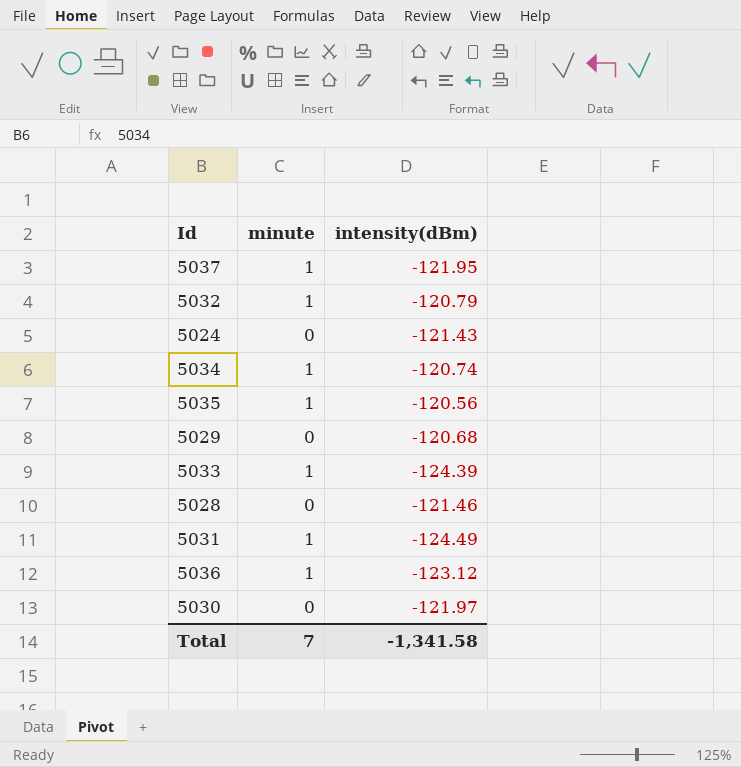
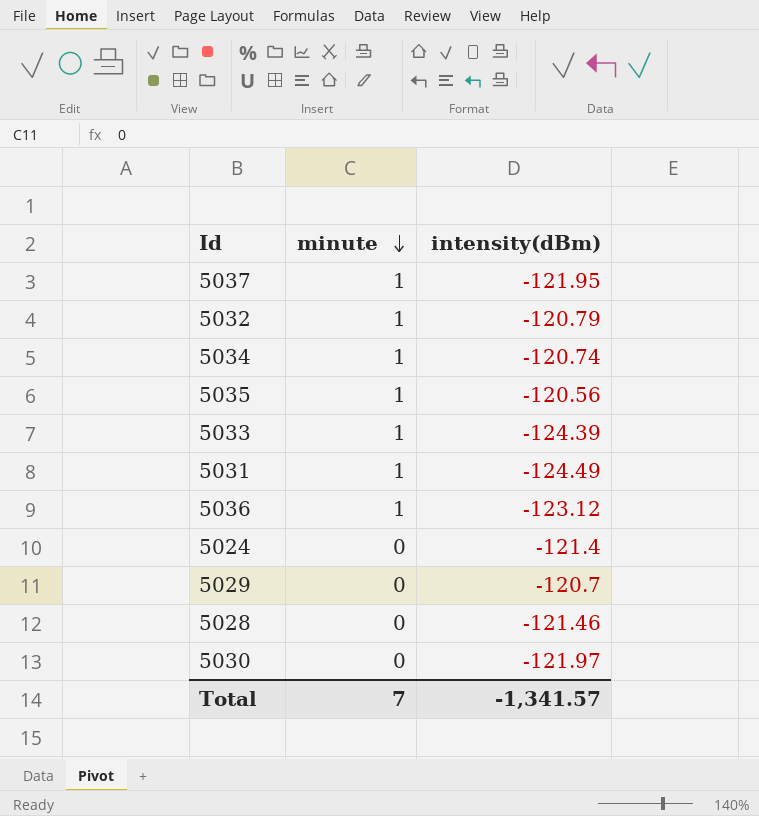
row order: none -> minute descending
5024 | intensity(dBm): -121.43 -> -121.4
5029 | intensity(dBm): -120.68 -> -120.7
Total | intensity(dBm): -1,341.58 -> -1,341.57

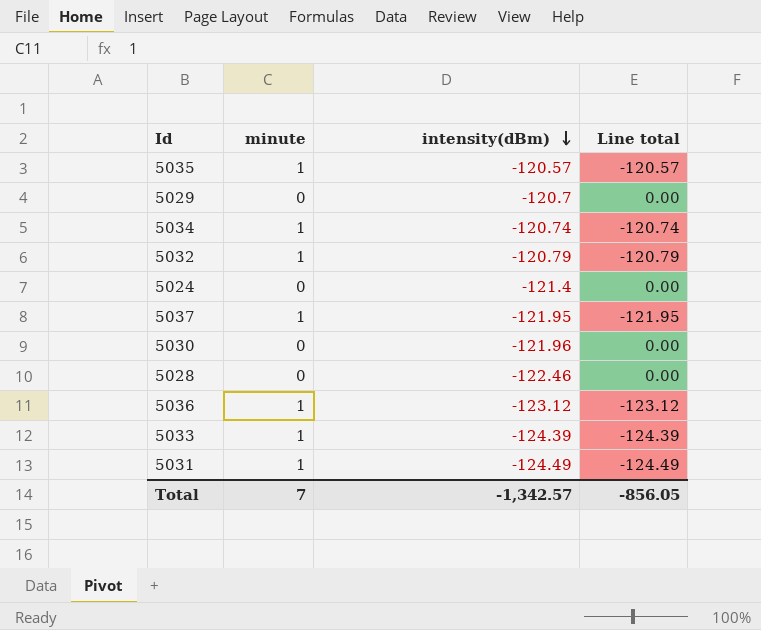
row order: minute descending -> intensity(dBm) descending
column Line total | formula: none -> [minute] * [intensity(dBm)]
5035 | intensity(dBm): -120.56 -> -120.57
5030 | intensity(dBm): -121.97 -> -121.96
5028 | intensity(dBm): -121.46 -> -122.46
Total | intensity(dBm): -1,341.57 -> -1,342.57

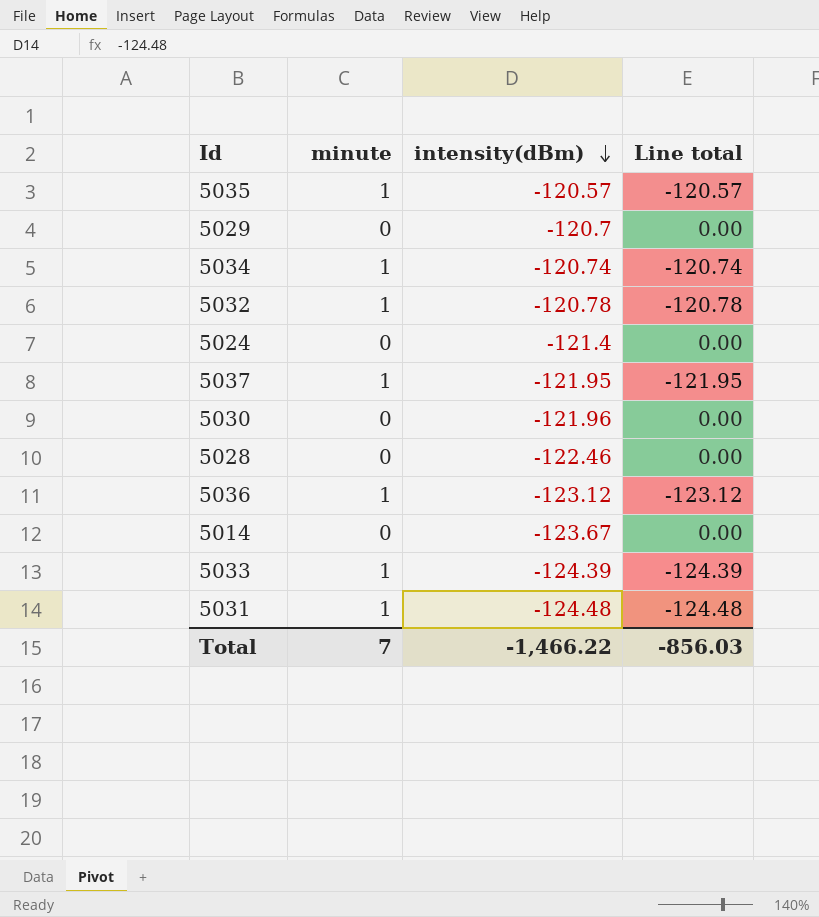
5032 | intensity(dBm): -120.79 -> -120.78
5032 | Line total: -120.79 -> -120.78
row 5014: none -> 0 | -123.67 | 0.00
5031 | intensity(dBm): -124.49 -> -124.48
5031 | Line total: -124.49 -> -124.48
Total | intensity(dBm): -1,342.57 -> -1,466.22
Total | Line total: -856.05 -> -856.03

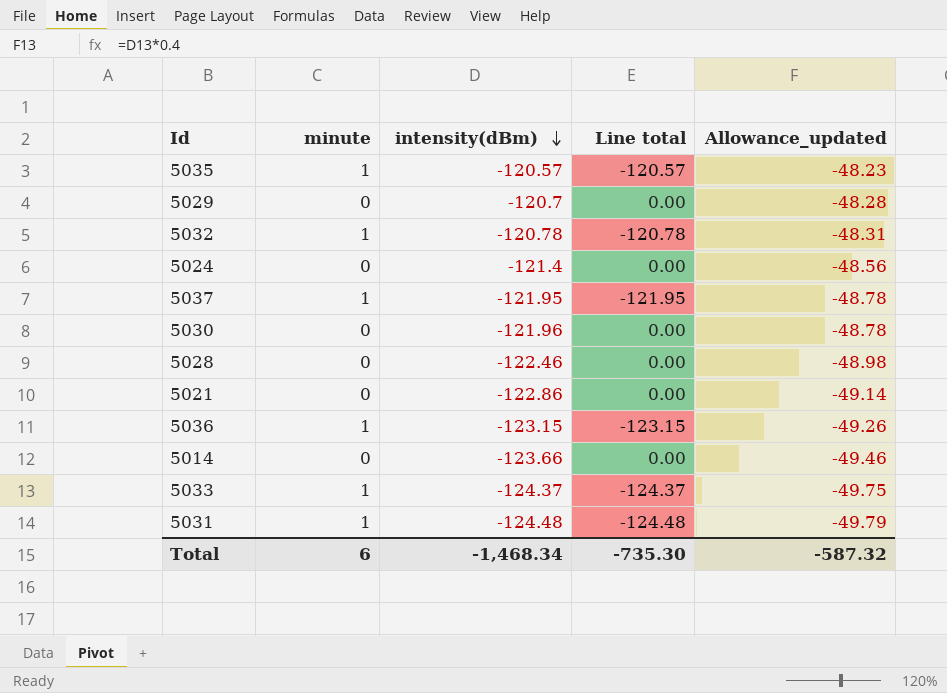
column Allowance_updated | formula: none -> [intensity(dBm)] * 0.4
row 5034: 1 | -120.74 | -120.74 -> none
row 5021: none -> 0 | -122.86 | 0.00 | -49.14
5036 | intensity(dBm): -123.12 -> -123.15
5036 | Line total: -123.12 -> -123.15
5014 | intensity(dBm): -123.67 -> -123.66
5033 | intensity(dBm): -124.39 -> -124.37
5033 | Line total: -124.39 -> -124.37
Total | minute: 7 -> 6
Total | intensity(dBm): -1,466.22 -> -1,468.34
Total | Line total: -856.03 -> -735.30

